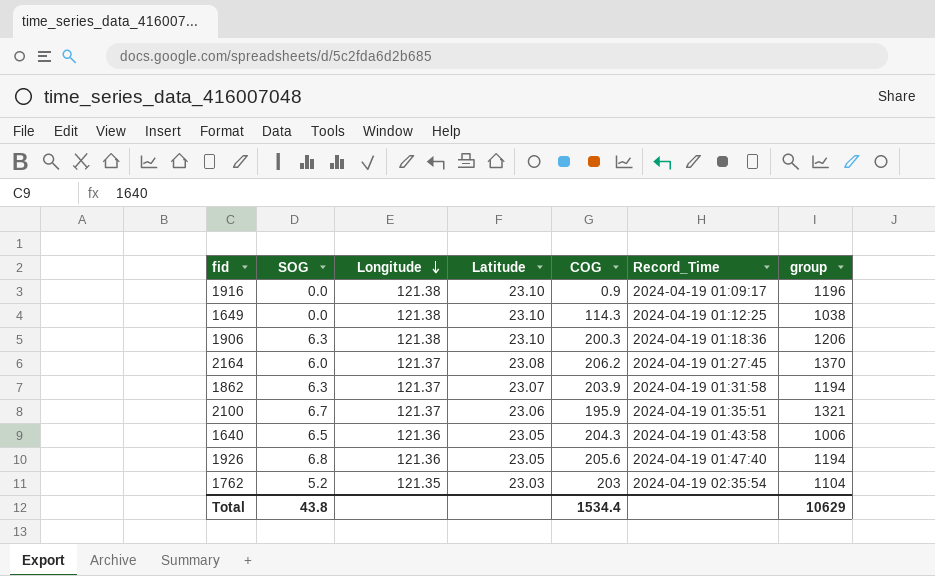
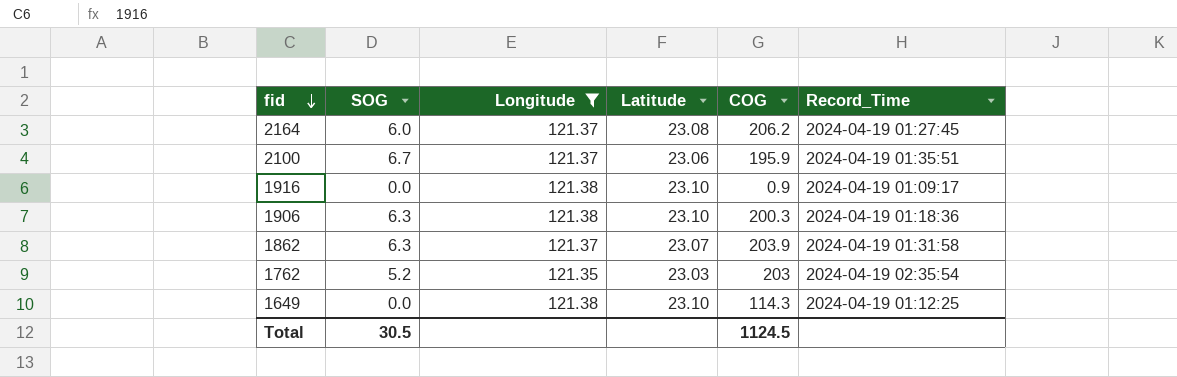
filter: none -> Longitude != 121.36
row order: Longitude descending -> fid descending
column group | position: 7 -> none
Total | SOG: 43.8 -> 30.5
Total | COG: 1534.4 -> 1124.5

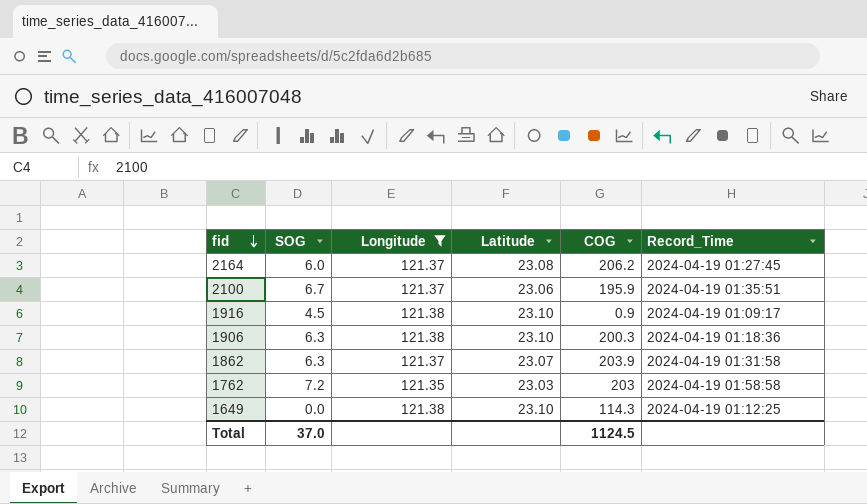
1916 | SOG: 0.0 -> 4.5
1762 | SOG: 5.2 -> 7.2
1762 | Record_Time: 2024-04-19 02:35:54 -> 2024-04-19 01:58:58
Total | SOG: 30.5 -> 37.0

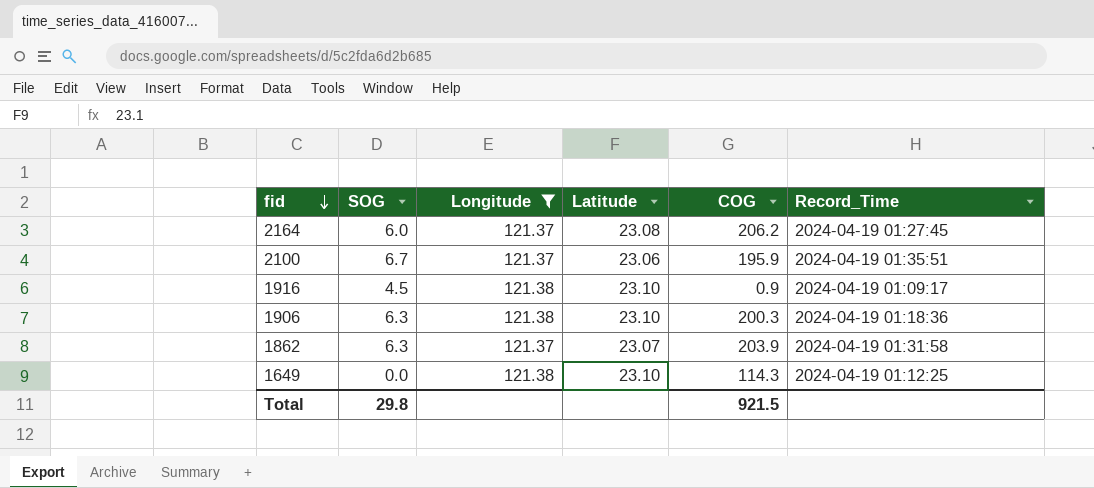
row 1762: 7.2 | 121.35 | 23.03 | 203 | 2024-04-19 01:58:58 -> none
Total | SOG: 37.0 -> 29.8
Total | COG: 1124.5 -> 921.5

